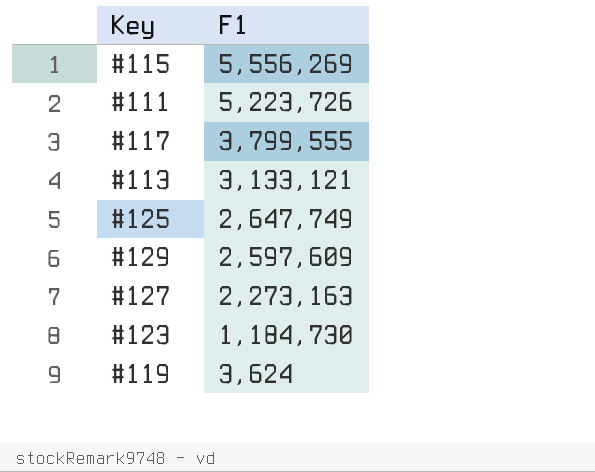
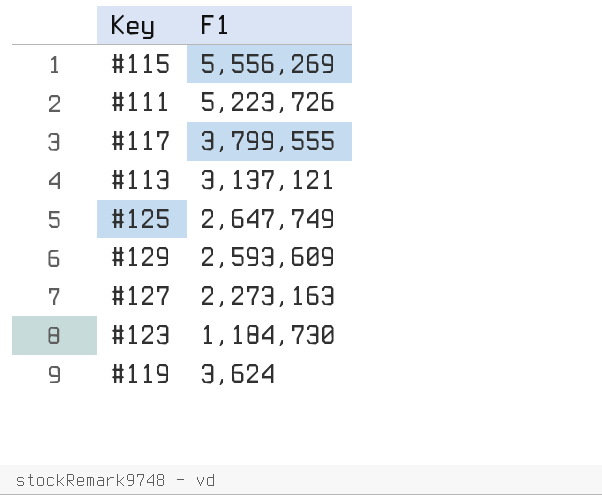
#113 | F1: 3,133,121 -> 3,137,121
#129 | F1: 2,597,609 -> 2,593,609

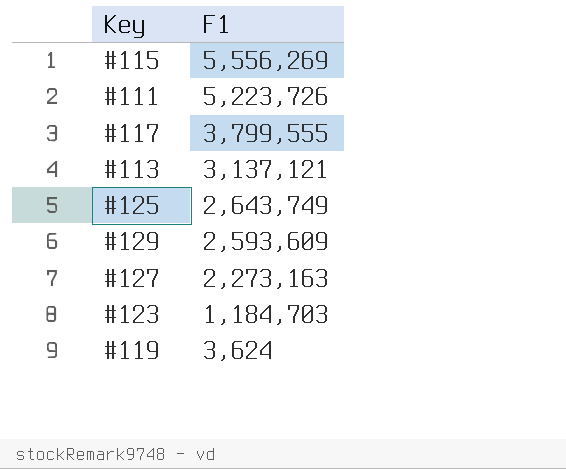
#125 | F1: 2,647,749 -> 2,643,749
#123 | F1: 1,184,730 -> 1,184,703

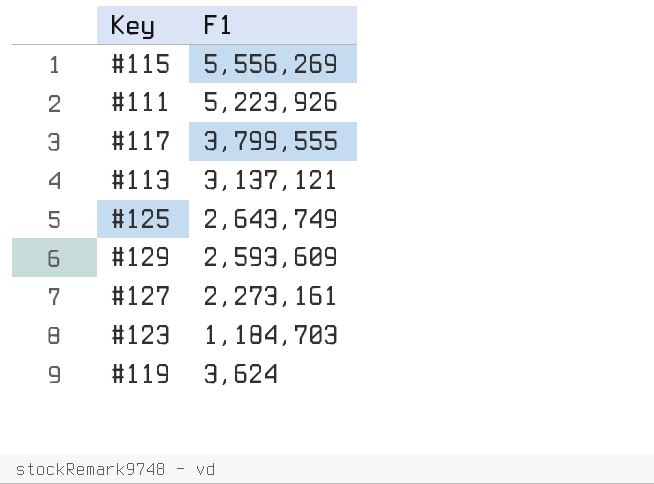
#111 | F1: 5,223,726 -> 5,223,926
#127 | F1: 2,273,163 -> 2,273,161

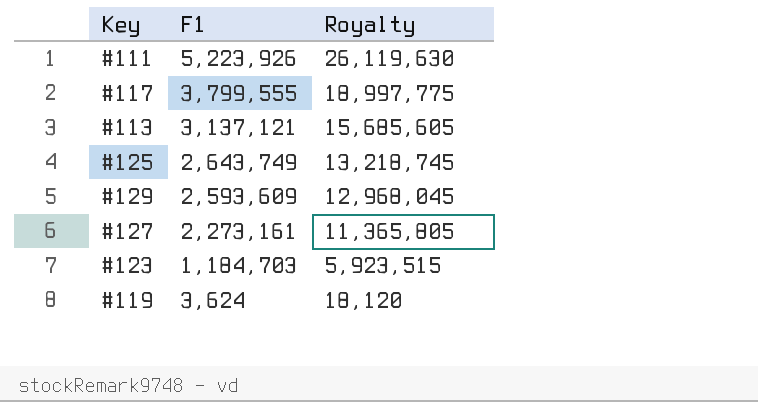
column Royalty | formula: none -> [F1] * 5
row #115: 5,556,269 -> none

